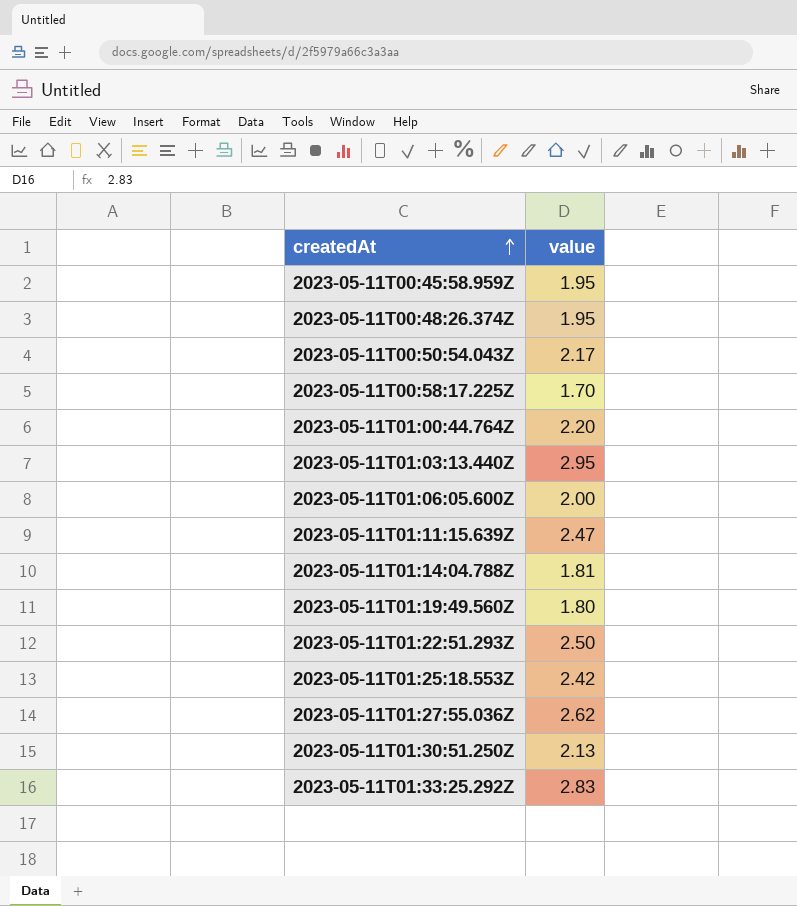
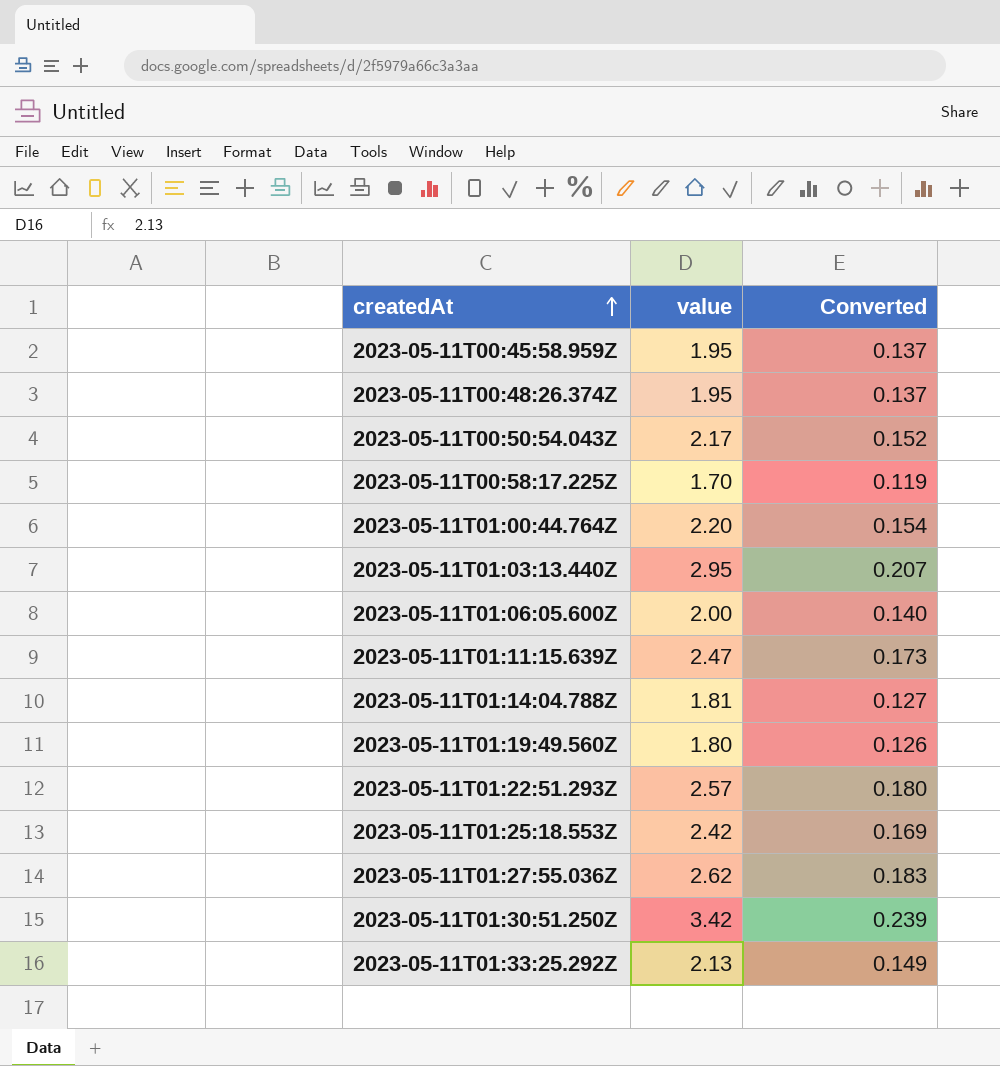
column Converted | formula: none -> [value] * 0.07
2023-05-11T01:22:51.293Z | value: 2.50 -> 2.57
2023-05-11T01:30:51.250Z | value: 2.13 -> 3.42
2023-05-11T01:33:25.292Z | value: 2.83 -> 2.13

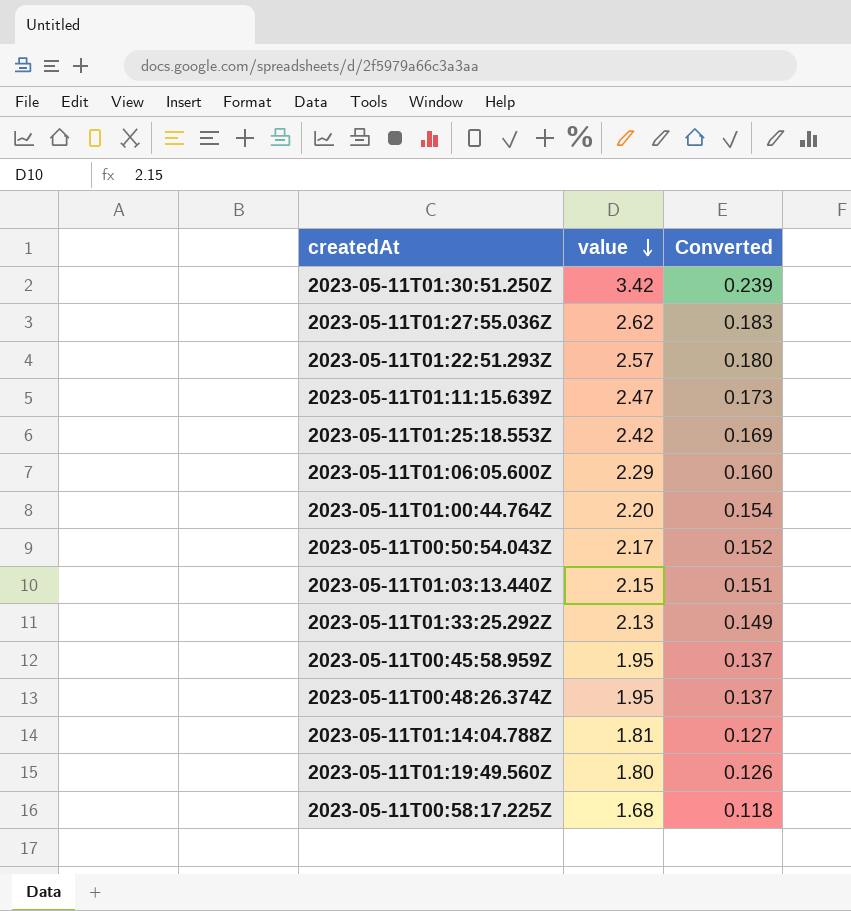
row order: createdAt ascending -> value descending
2023-05-11T01:06:05.600Z | value: 2.00 -> 2.29
2023-05-11T01:06:05.600Z | Converted: 0.140 -> 0.160
2023-05-11T01:03:13.440Z | value: 2.95 -> 2.15
2023-05-11T01:03:13.440Z | Converted: 0.207 -> 0.151
2023-05-11T00:58:17.225Z | value: 1.70 -> 1.68
2023-05-11T00:58:17.225Z | Converted: 0.119 -> 0.118

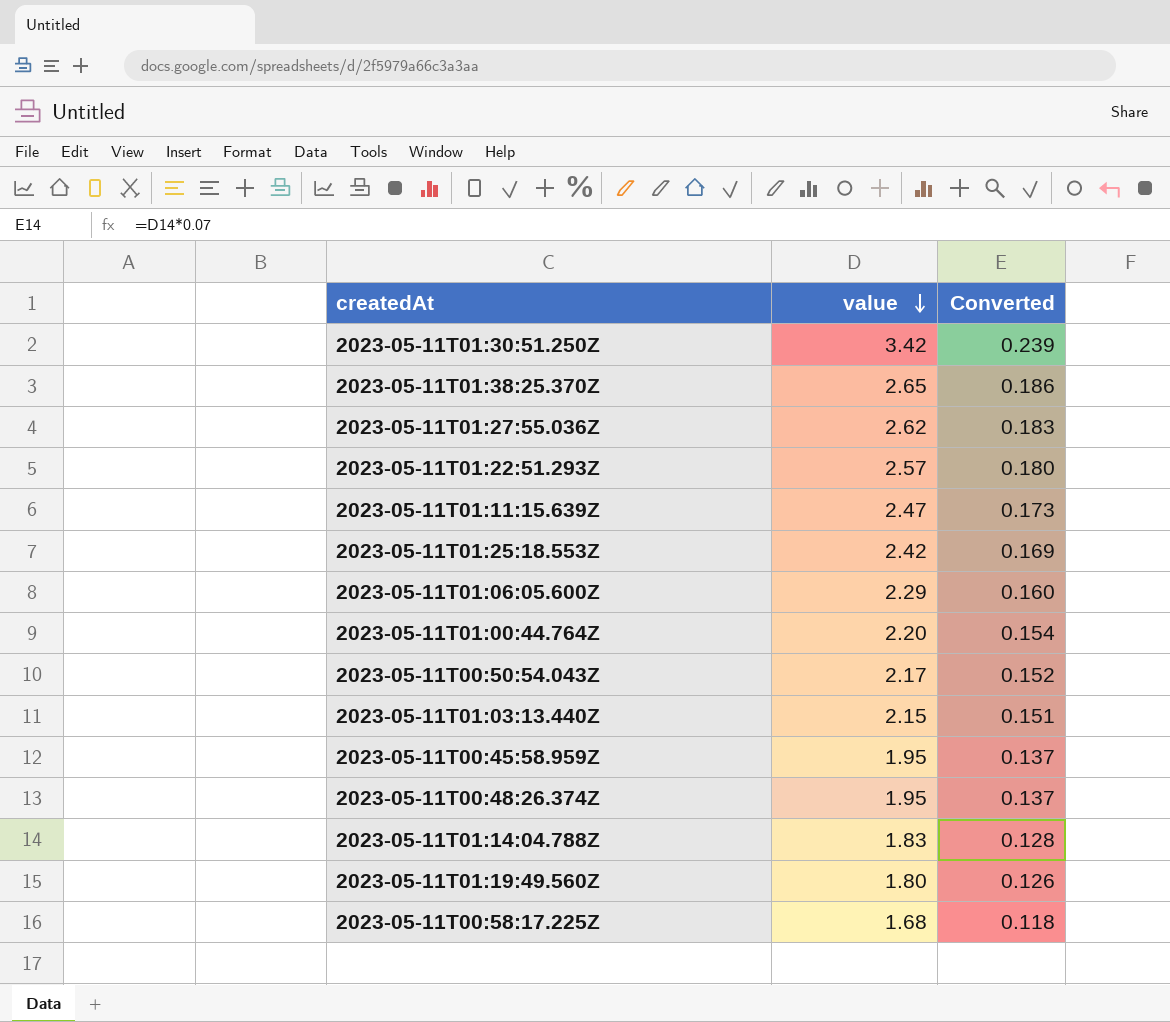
row 2023-05-11T01:33:25.292Z: 2.13 | 0.149 -> none
row 2023-05-11T01:38:25.370Z: none -> 2.65 | 0.186
2023-05-11T01:14:04.788Z | value: 1.81 -> 1.83
2023-05-11T01:14:04.788Z | Converted: 0.127 -> 0.128

